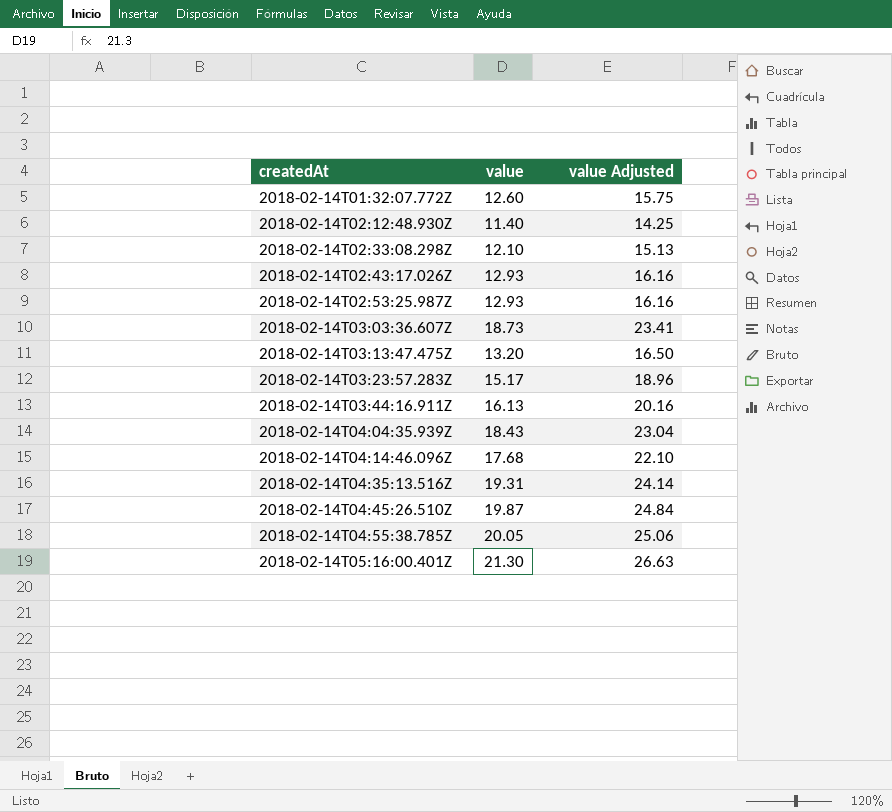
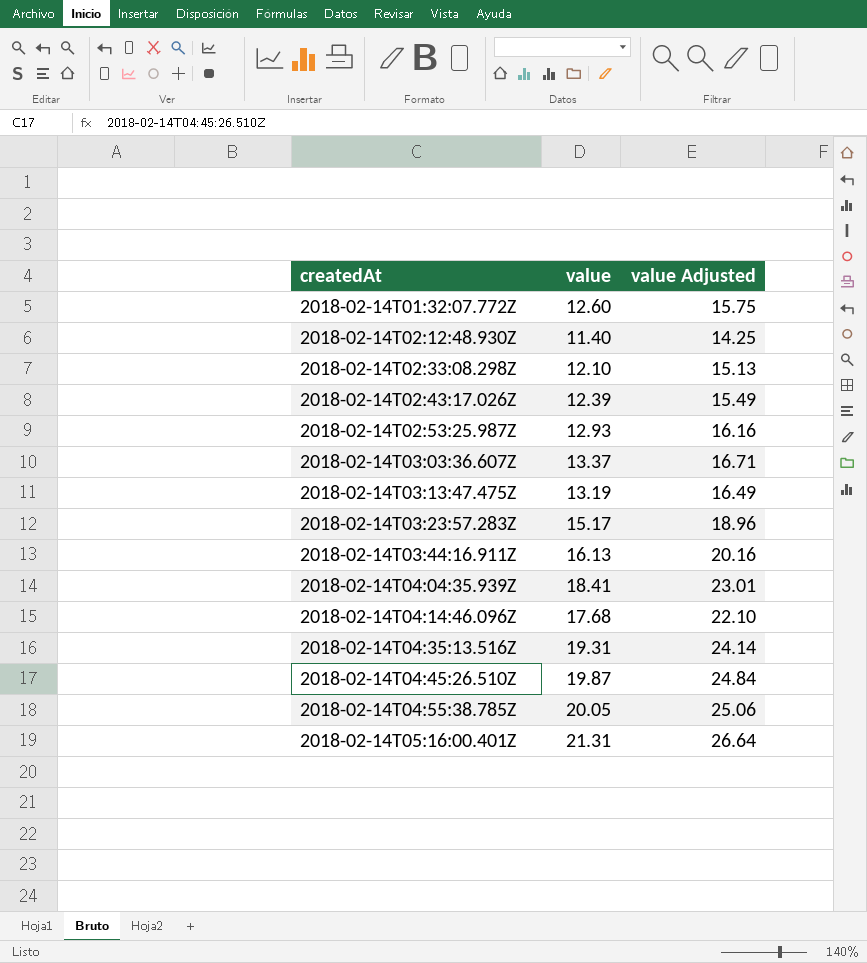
2018-02-14T02:43:17.026Z | value: 12.93 -> 12.39
2018-02-14T02:43:17.026Z | value Adjusted: 16.16 -> 15.49
2018-02-14T03:03:36.607Z | value: 18.73 -> 13.37
2018-02-14T03:03:36.607Z | value Adjusted: 23.41 -> 16.71
2018-02-14T03:13:47.475Z | value: 13.20 -> 13.19
2018-02-14T03:13:47.475Z | value Adjusted: 16.50 -> 16.49
2018-02-14T04:04:35.939Z | value: 18.43 -> 18.41
2018-02-14T04:04:35.939Z | value Adjusted: 23.04 -> 23.01
2018-02-14T05:16:00.401Z | value: 21.30 -> 21.31
2018-02-14T05:16:00.401Z | value Adjusted: 26.63 -> 26.64

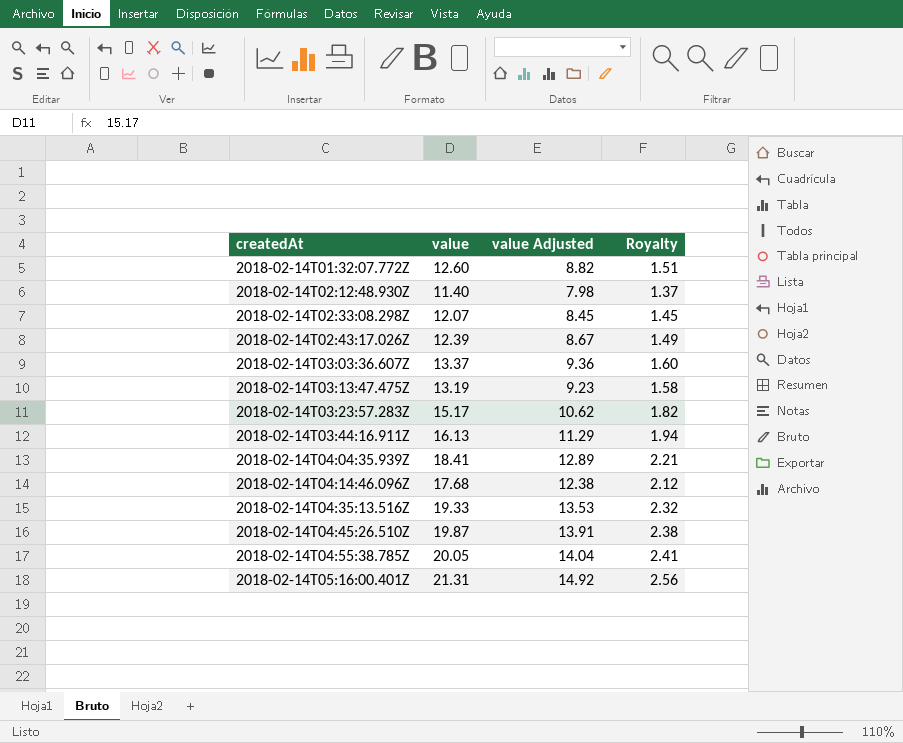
column value Adjusted | formula: [value] * 1.25 -> [value] * 0.7
column Royalty | formula: none -> [value] * 0.12
row 2018-02-14T02:53:25.987Z: 12.93 | 16.16 -> none
2018-02-14T02:33:08.298Z | value: 12.10 -> 12.07
2018-02-14T04:35:13.516Z | value: 19.31 -> 19.33

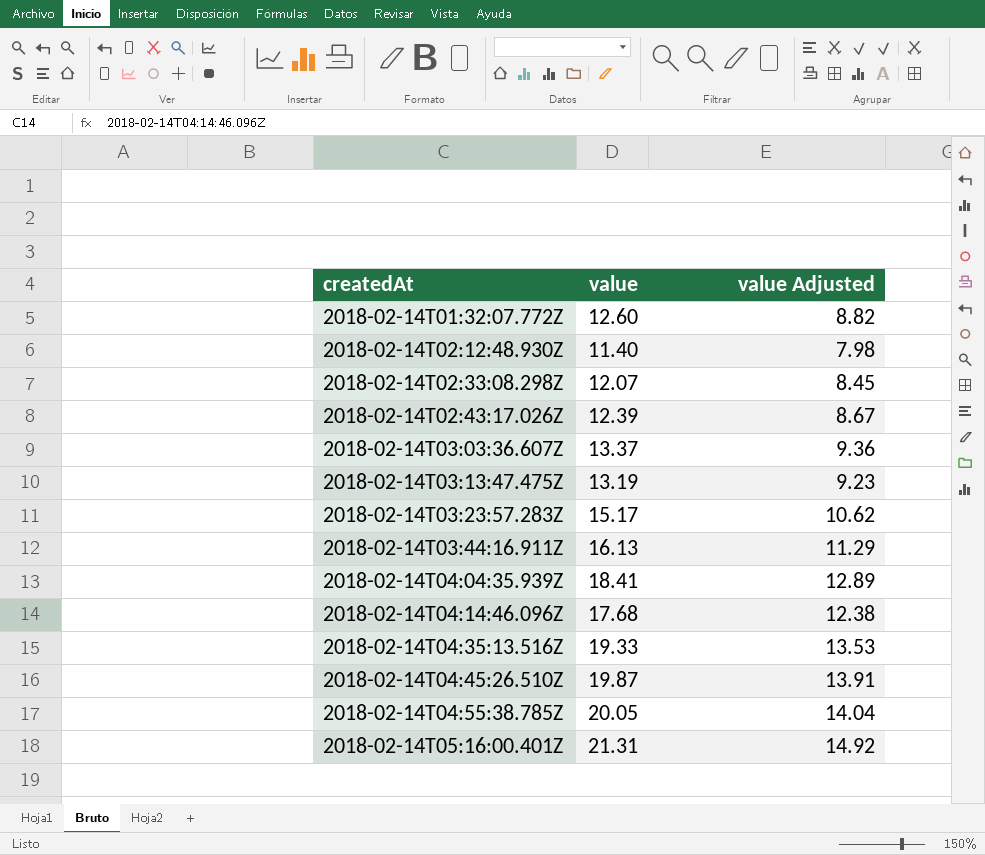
column Royalty | formula: [value] * 0.12 -> none

